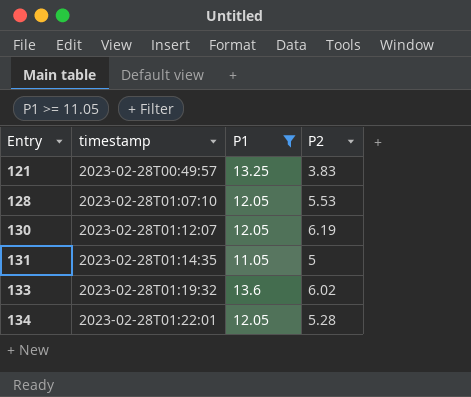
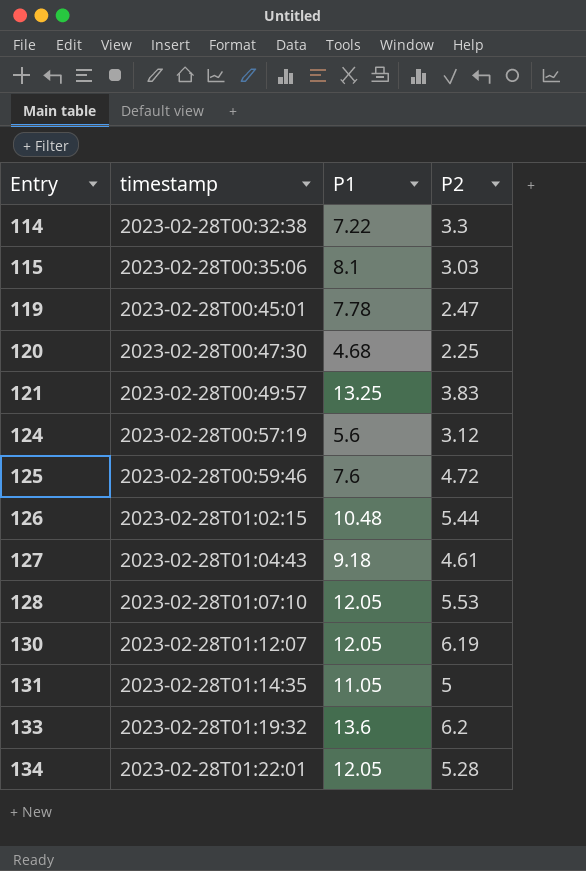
filter: P1 >= 11.05 -> none
133 | P2: 6.02 -> 6.2

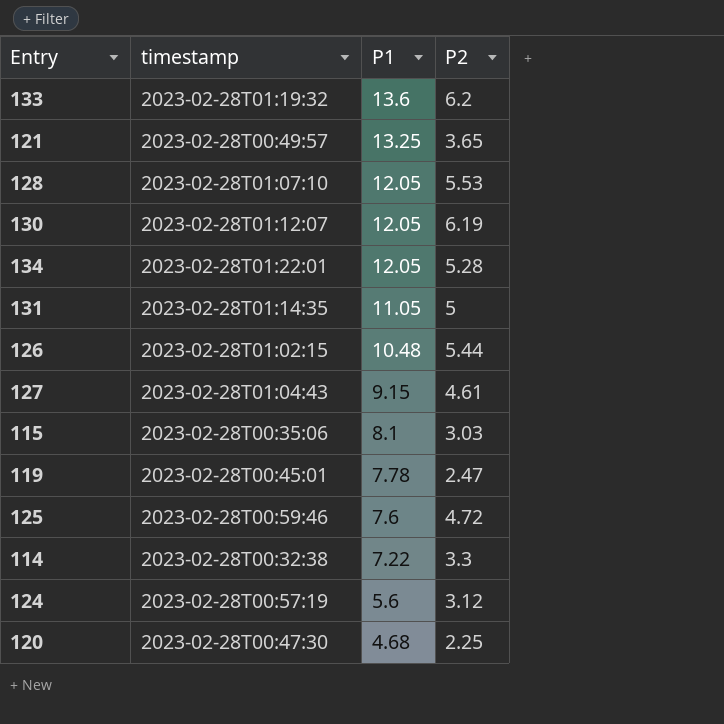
row order: Entry ascending -> P1 descending
121 | P2: 3.83 -> 3.65
127 | P1: 9.18 -> 9.15

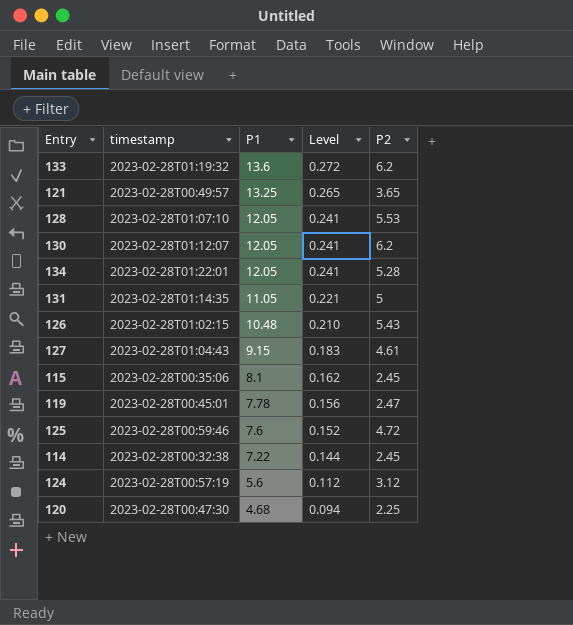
column Level | formula: none -> [P1] * 0.02
130 | P2: 6.19 -> 6.2
126 | P2: 5.44 -> 5.43
115 | P2: 3.03 -> 2.45
114 | P2: 3.3 -> 2.45

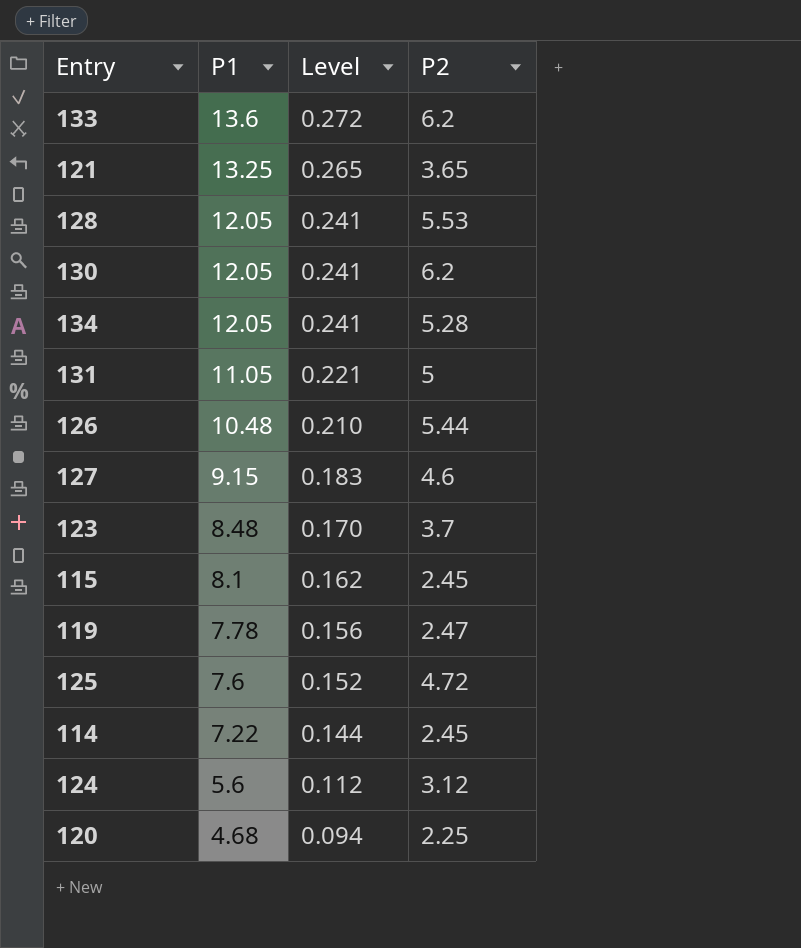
column timestamp | position: 2 -> none
126 | P2: 5.43 -> 5.44
127 | P2: 4.61 -> 4.6
row 123: none -> 8.48 | 0.170 | 3.7

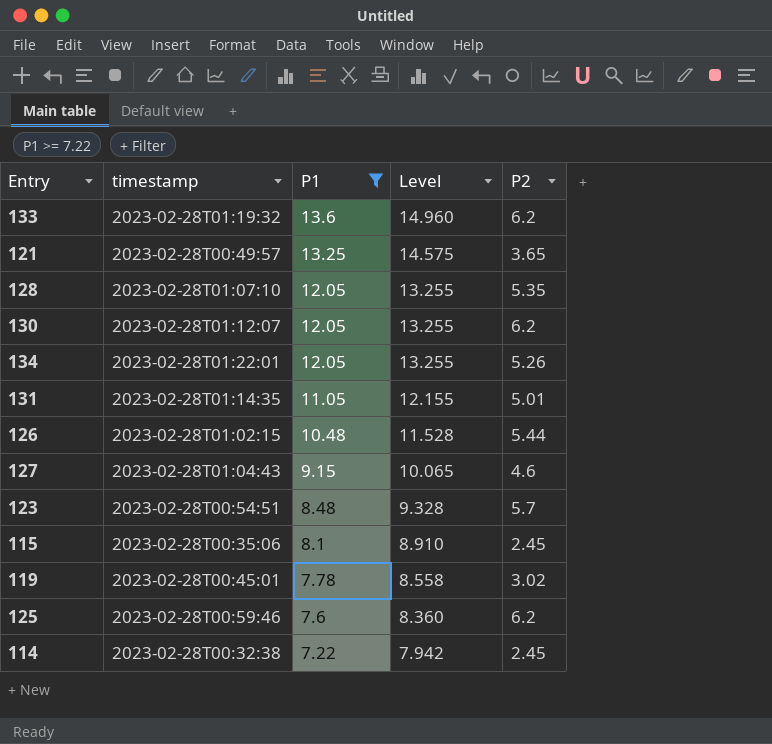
filter: none -> P1 >= 7.22
column timestamp | position: none -> 2
column Level | formula: [P1] * 0.02 -> [P1] * 1.1
128 | P2: 5.53 -> 5.35
134 | P2: 5.28 -> 5.26
131 | P2: 5 -> 5.01
123 | P2: 3.7 -> 5.7
119 | P2: 2.47 -> 3.02
125 | P2: 4.72 -> 6.2

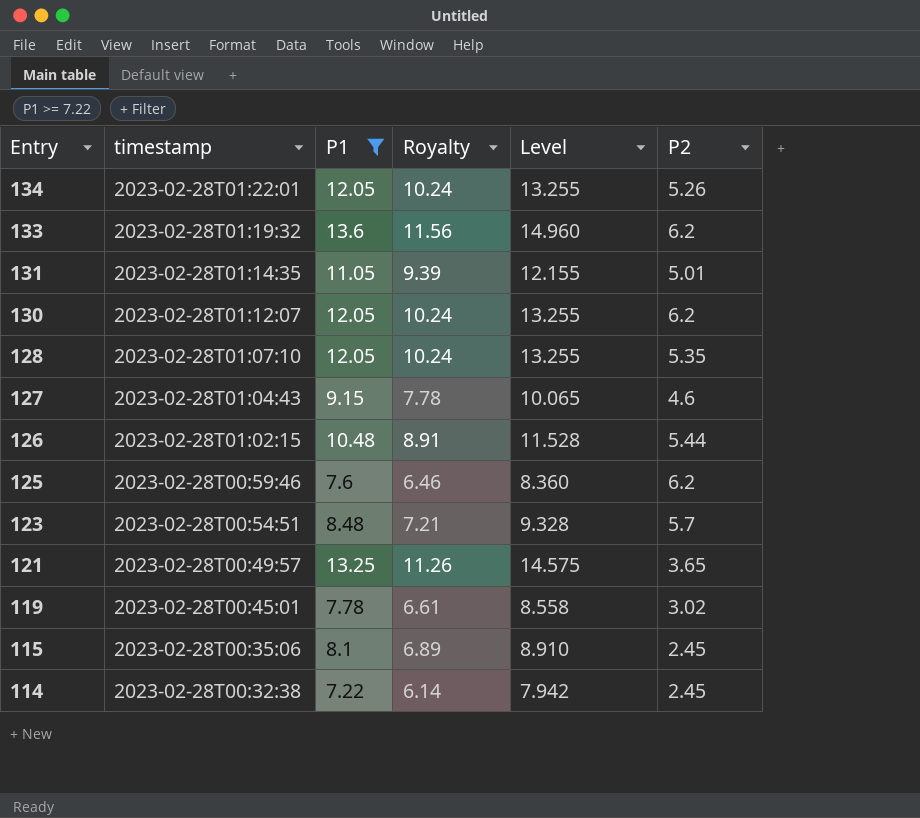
row order: P1 descending -> Entry descending
column Royalty | formula: none -> [P1] * 0.85

